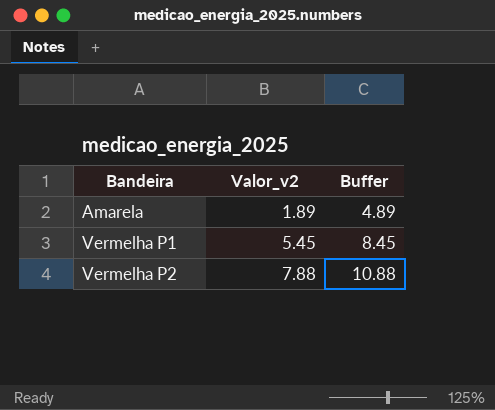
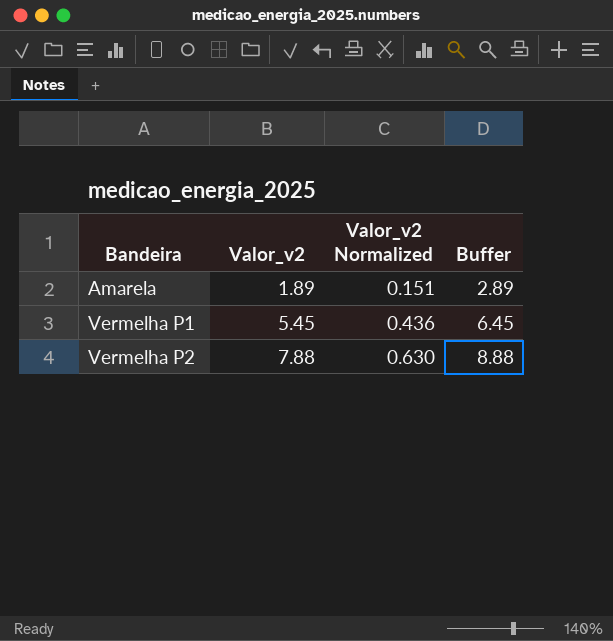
column Valor_v2 Normalized | formula: none -> [Valor_v2] * 0.08
column Buffer | formula: [Valor_v2] + 3 -> [Valor_v2] + 1

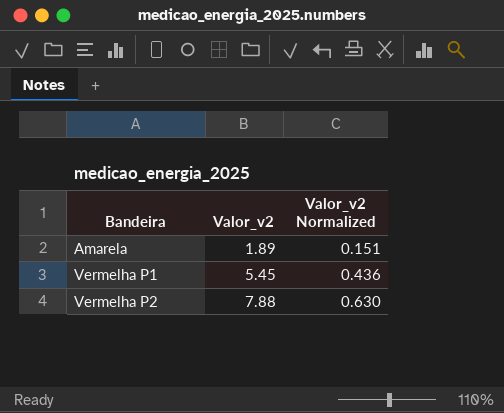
column Buffer | formula: [Valor_v2] + 1 -> none

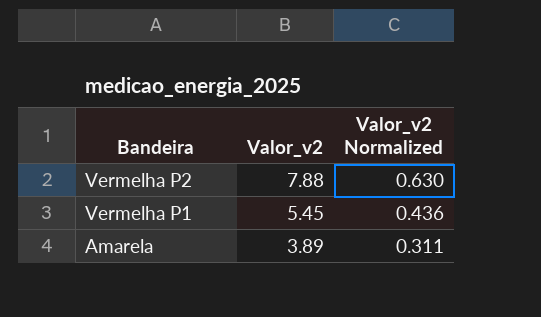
row order: Bandeira ascending -> Bandeira descending
Amarela | Valor_v2: 1.89 -> 3.89
Amarela | Valor_v2 Normalized: 0.151 -> 0.311

